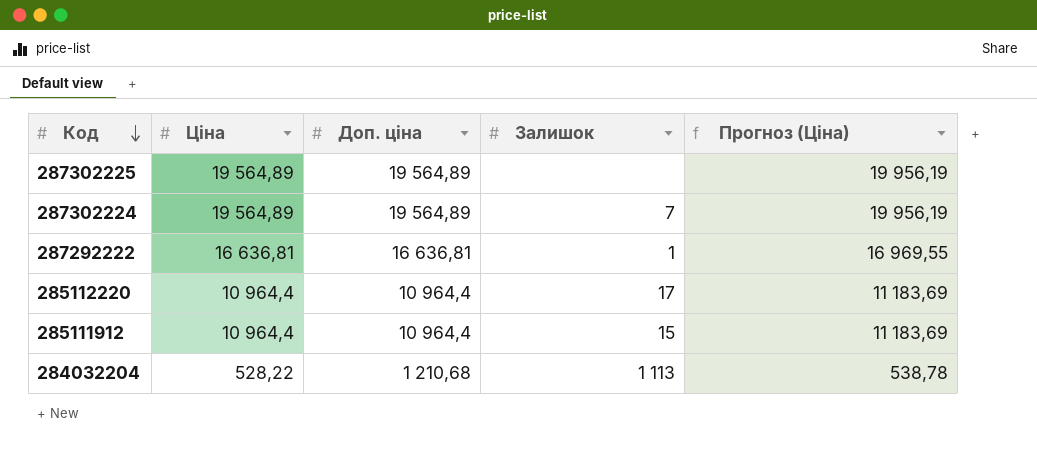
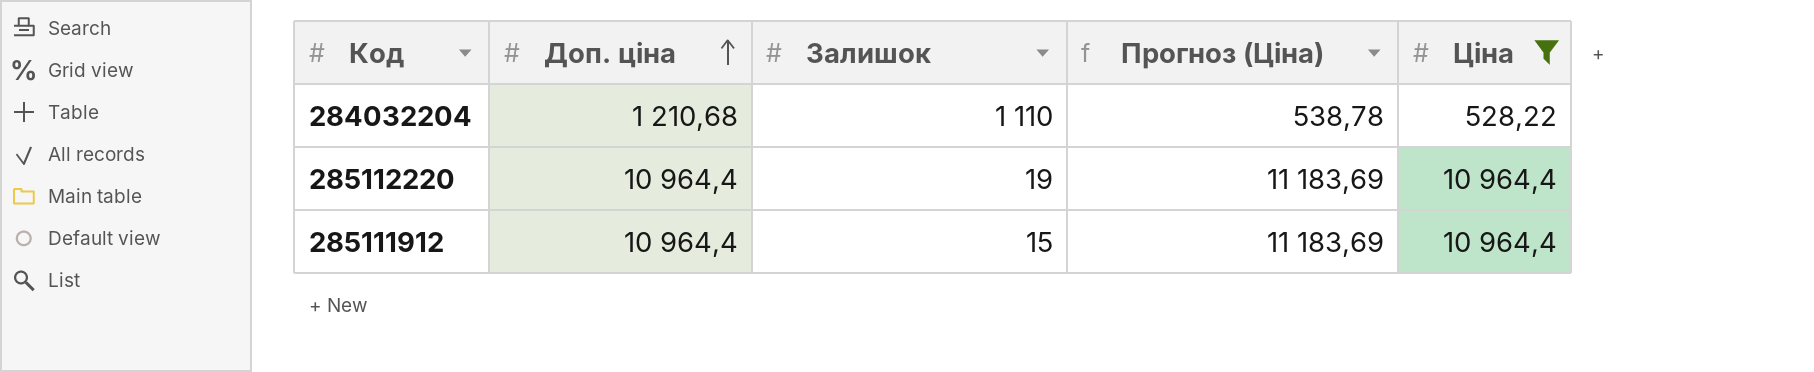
filter: none -> Ціна <= 10 964,4
row order: Код descending -> Доп. ціна ascending
column Ціна | position: 2 -> 5
284032204 | Залишок: 1 113 -> 1 110
285112220 | Залишок: 17 -> 19

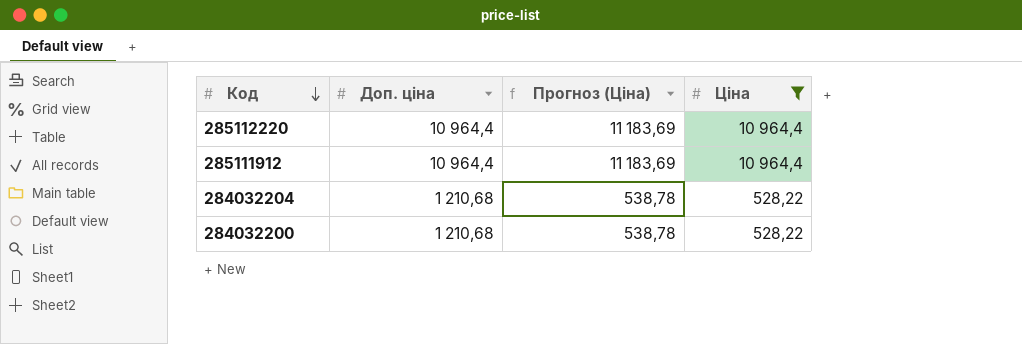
row order: Доп. ціна ascending -> Код descending
column Залишок | position: 3 -> none
row 284032200: none -> 1 210,68 | 538,78 | 528,22

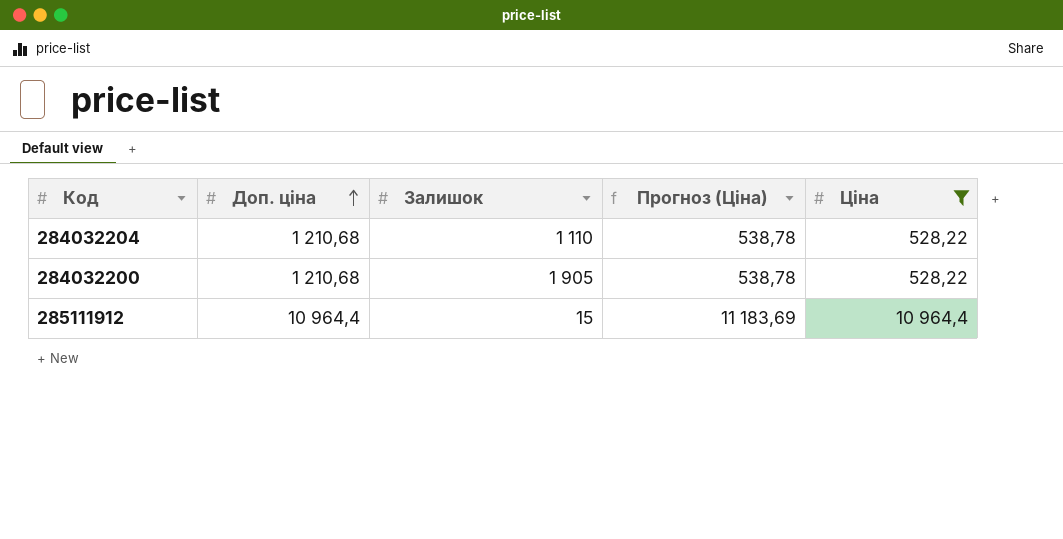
row order: Код descending -> Доп. ціна ascending
column Залишок | position: none -> 3
row 285112220: 10 964,4 | 11 183,69 | 10 964,4 -> none

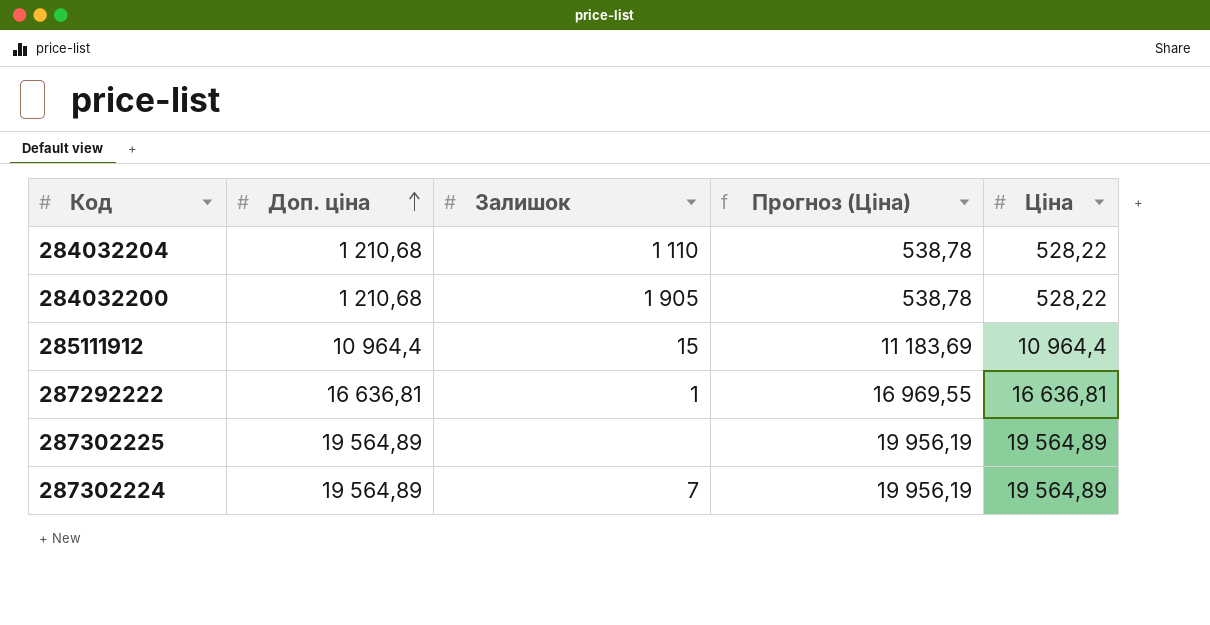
filter: Ціна <= 10 964,4 -> none

